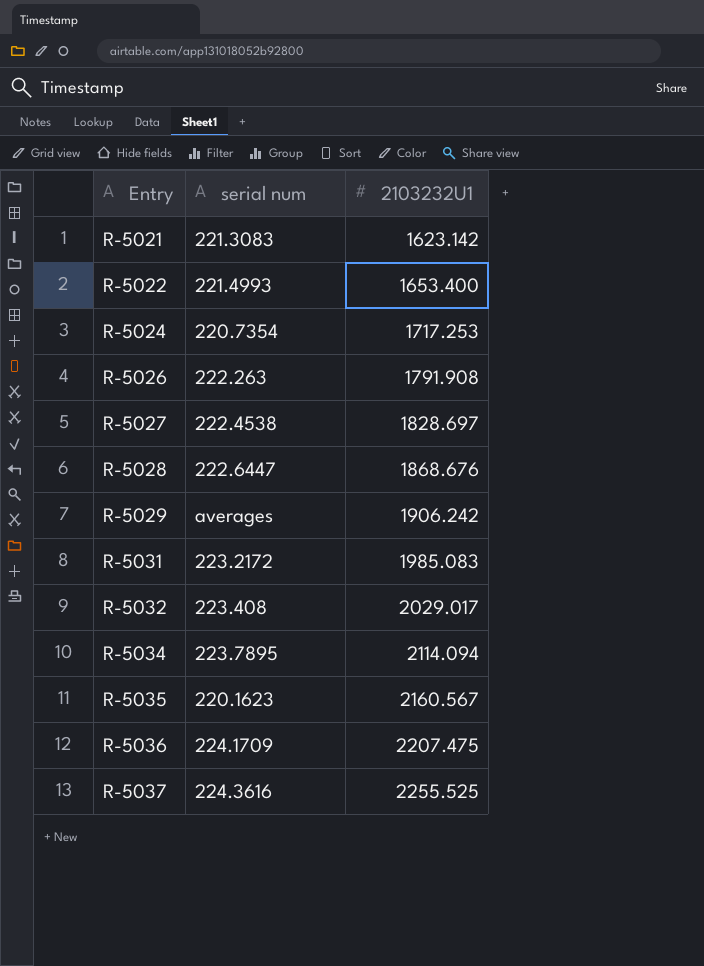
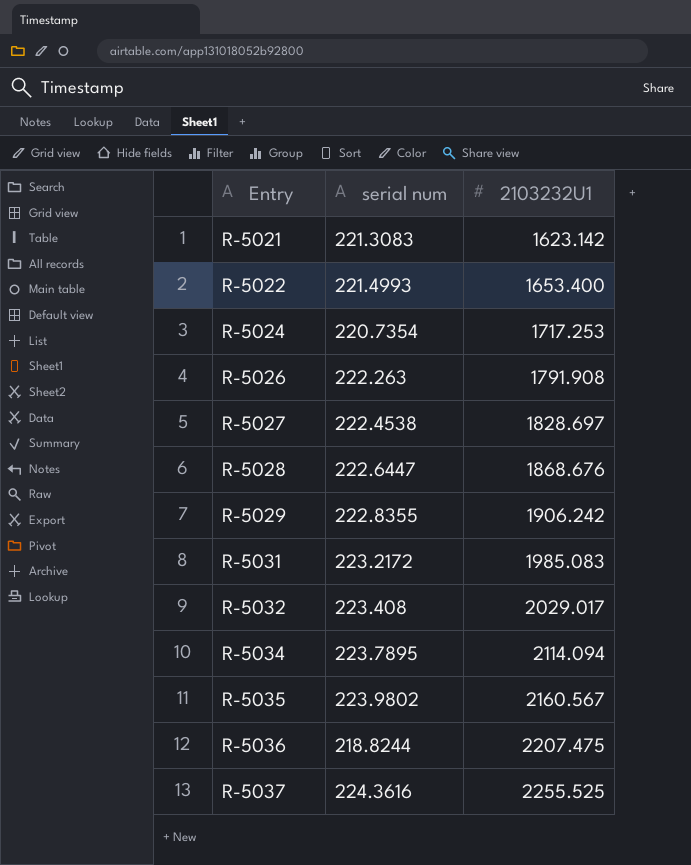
R-5029 | serial num: averages -> 222.8355
R-5035 | serial num: 220.1623 -> 223.9802
R-5036 | serial num: 224.1709 -> 218.8244

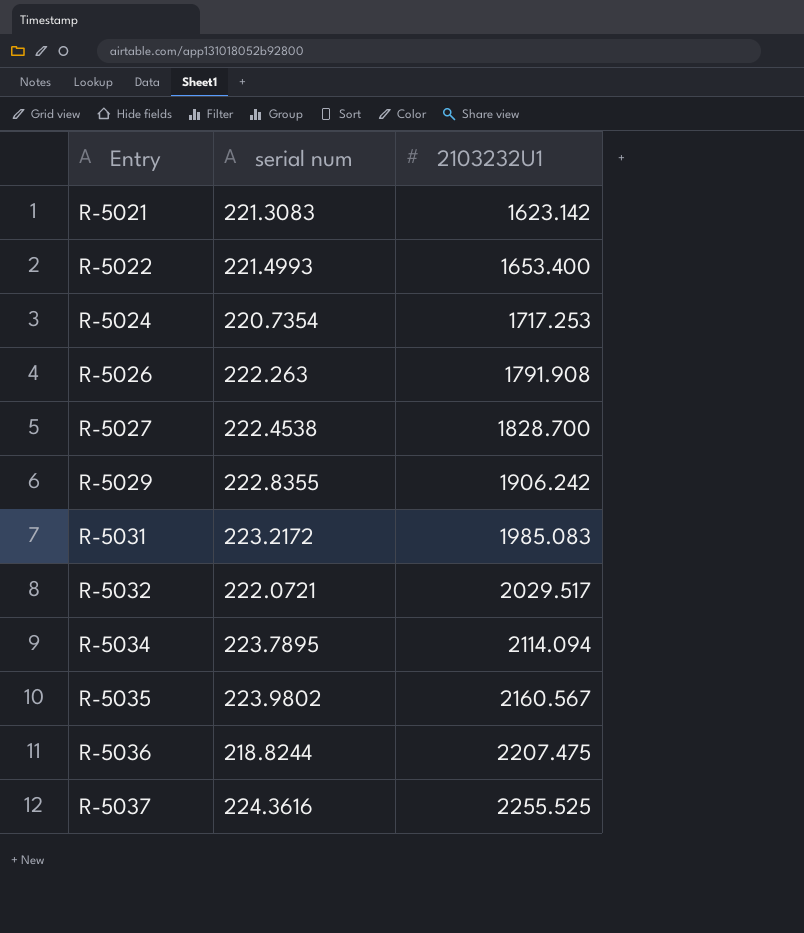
row R-5028: 222.6447 | 1868.676 -> none
R-5027 | 2103232U1: 1828.697 -> 1828.700
R-5032 | serial num: 223.408 -> 222.0721
R-5032 | 2103232U1: 2029.017 -> 2029.517

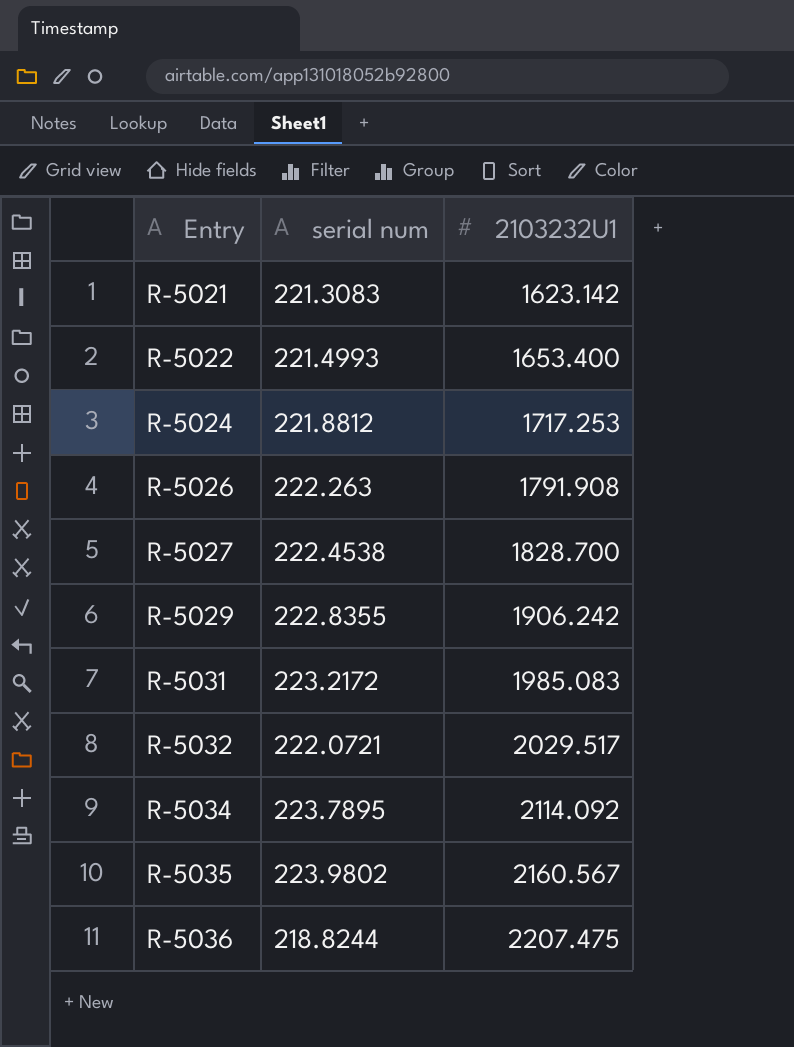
row R-5037: 224.3616 | 2255.525 -> none
R-5024 | serial num: 220.7354 -> 221.8812
R-5034 | 2103232U1: 2114.094 -> 2114.092

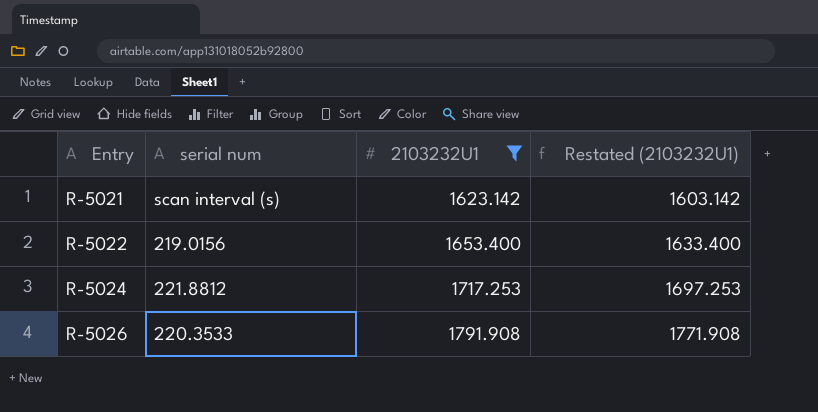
filter: none -> 2103232U1 <= 1791.908
column Restated (2103232U1) | formula: none -> [2103232U1] - 20
R-5021 | serial num: 221.3083 -> scan interval (s)
R-5022 | serial num: 221.4993 -> 219.0156
R-5026 | serial num: 222.263 -> 220.3533

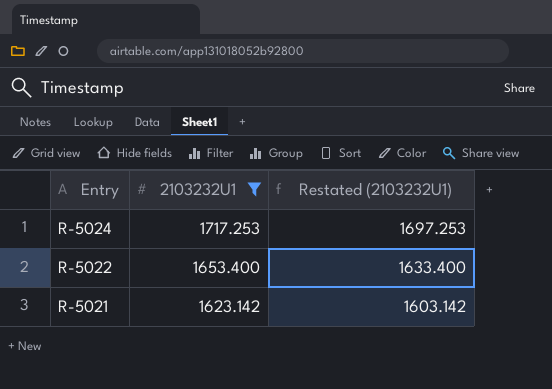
row order: Entry ascending -> Entry descending
column serial num | position: 2 -> none
row R-5026: 220.3533 | 1791.908 | 1771.908 -> none

